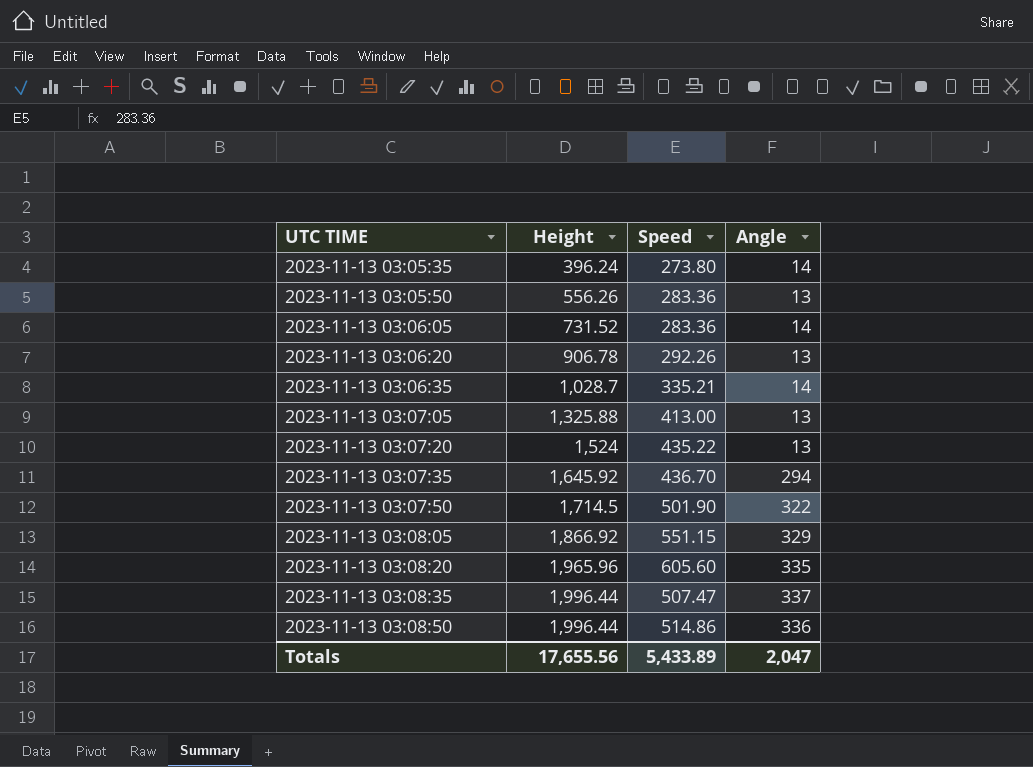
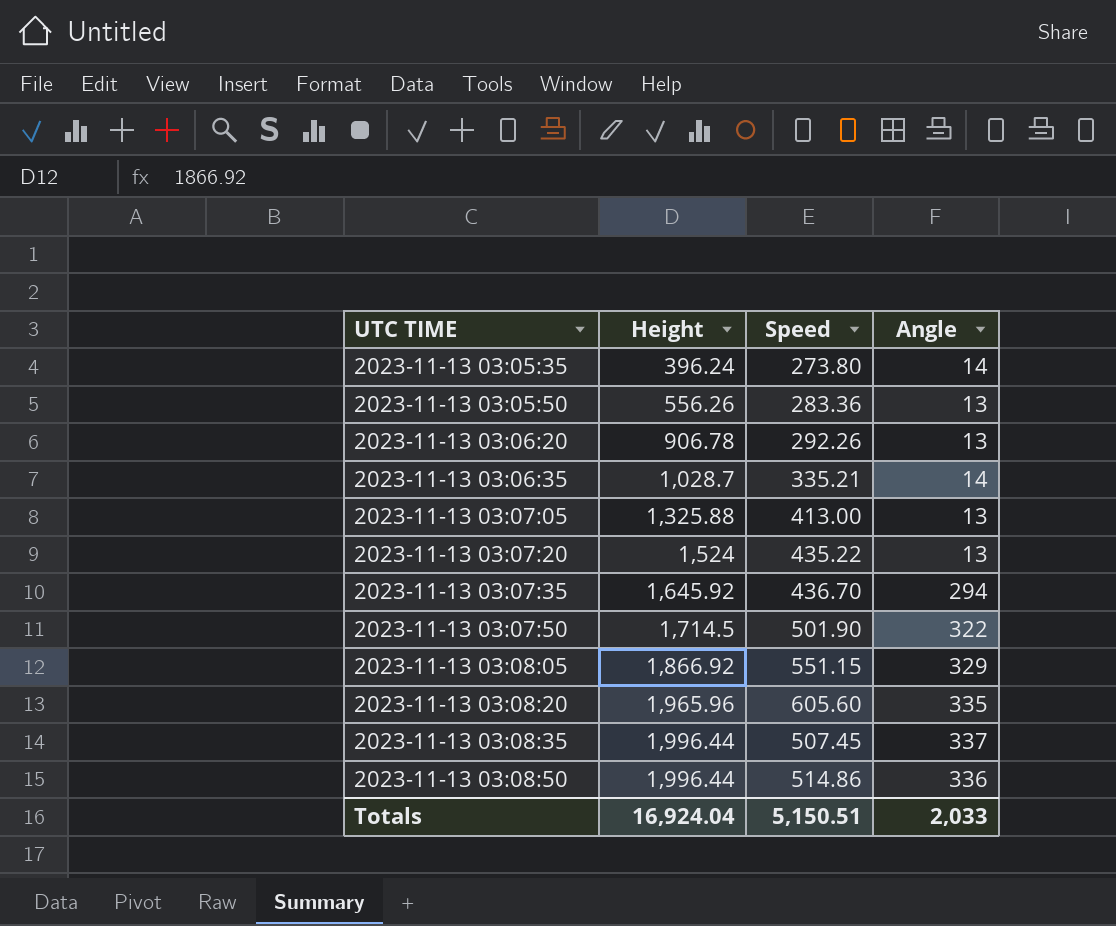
row 2023-11-13 03:06:05: 731.52 | 283.36 | 14 -> none
2023-11-13 03:08:35 | Speed: 507.47 -> 507.45
Totals | Height: 17,655.56 -> 16,924.04
Totals | Speed: 5,433.89 -> 5,150.51
Totals | Angle: 2,047 -> 2,033

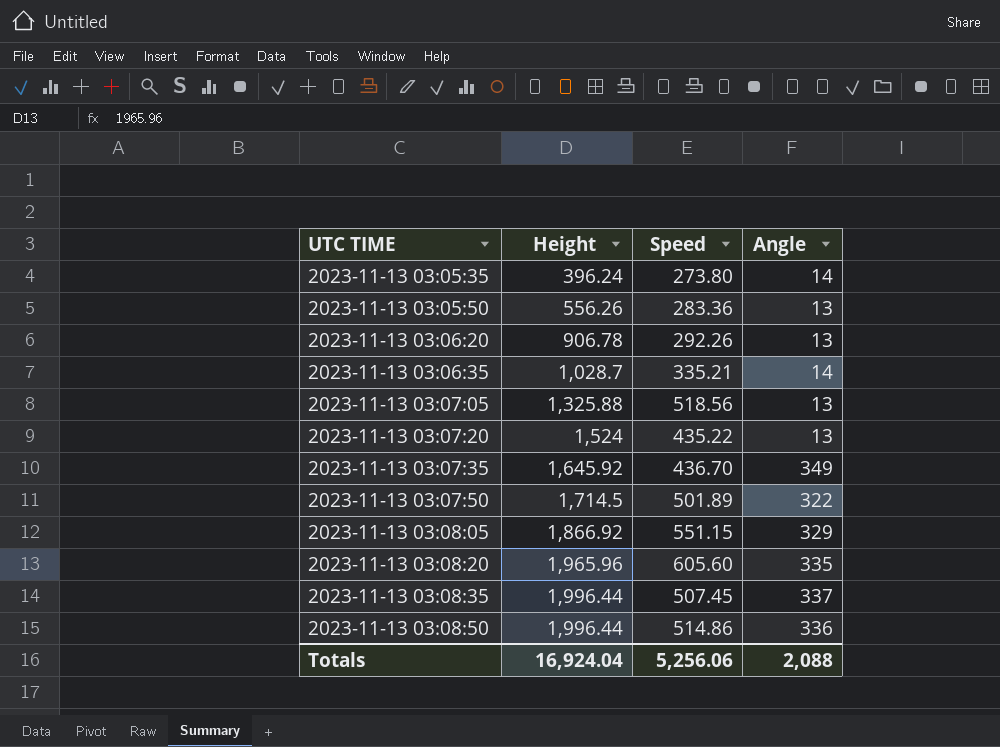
2023-11-13 03:07:05 | Speed: 413.00 -> 518.56
2023-11-13 03:07:35 | Angle: 294 -> 349
2023-11-13 03:07:50 | Speed: 501.90 -> 501.89
Totals | Speed: 5,150.51 -> 5,256.06
Totals | Angle: 2,033 -> 2,088

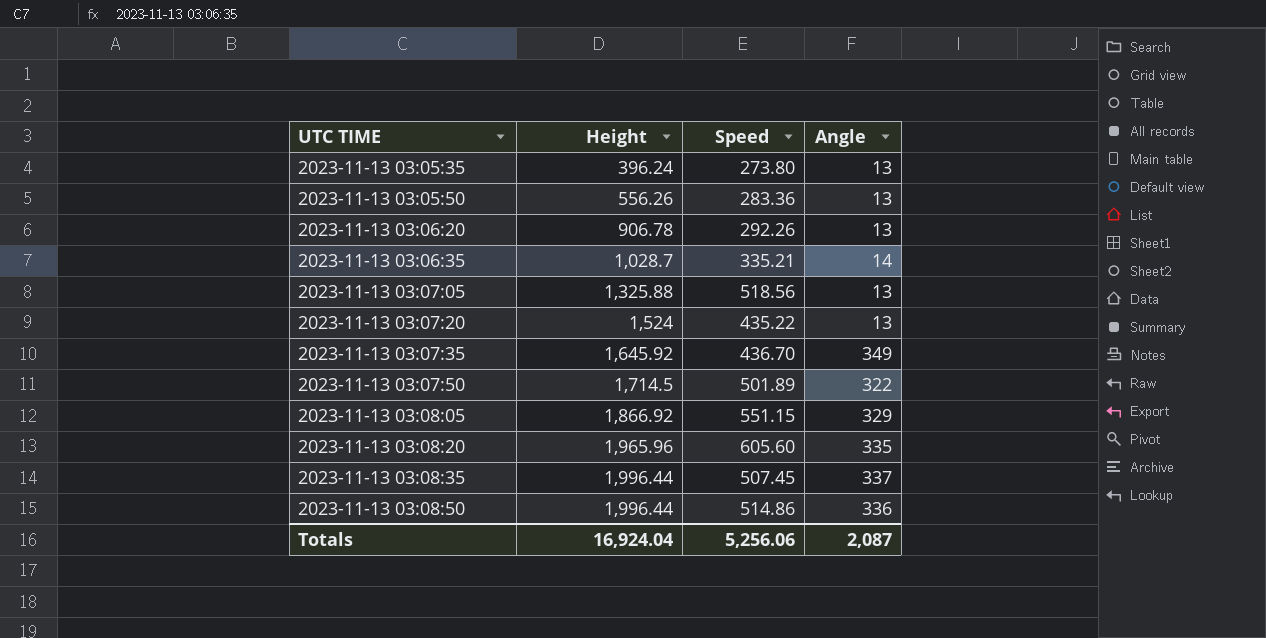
2023-11-13 03:05:35 | Angle: 14 -> 13
Totals | Angle: 2,088 -> 2,087

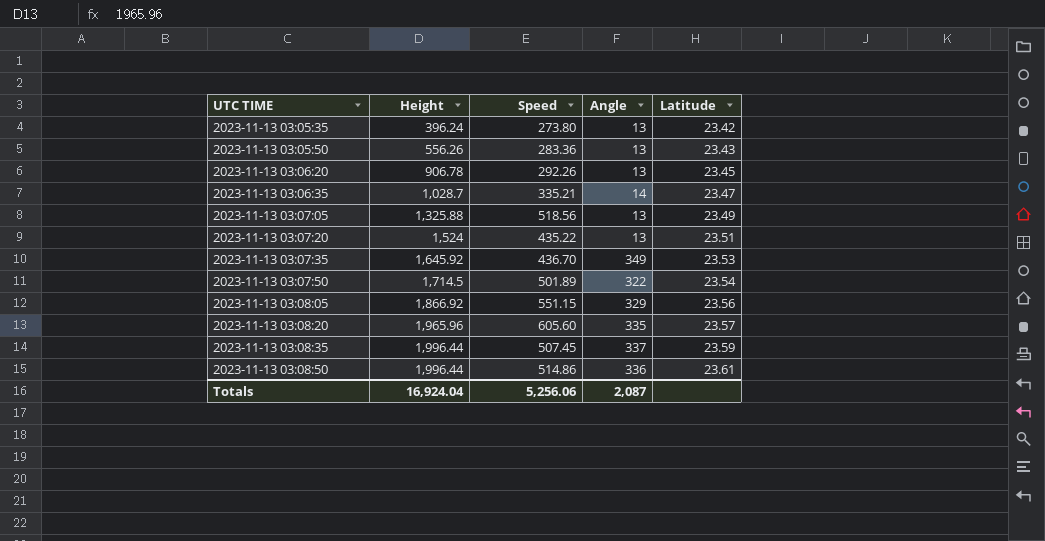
column Latitude | position: none -> 5

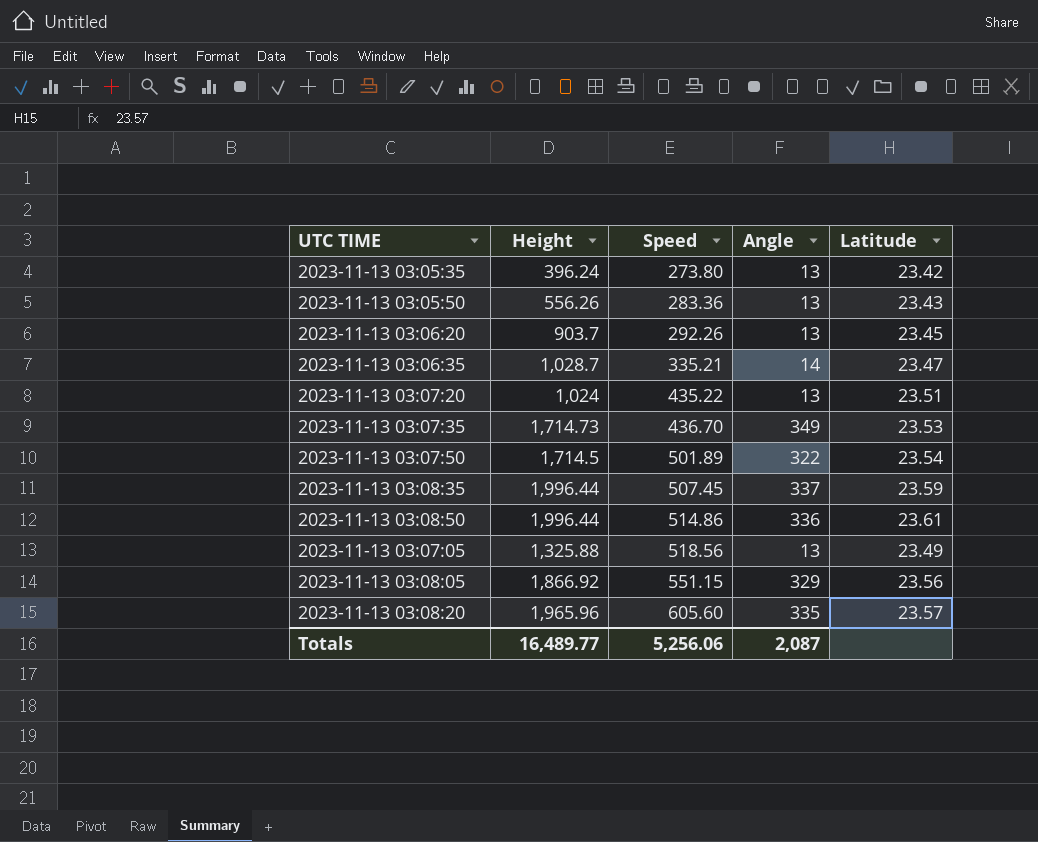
row order: UTC TIME ascending -> Speed ascending
2023-11-13 03:06:20 | Height: 906.78 -> 903.7
2023-11-13 03:07:20 | Height: 1,524 -> 1,024
2023-11-13 03:07:35 | Height: 1,645.92 -> 1,714.73
Totals | Height: 16,924.04 -> 16,489.77

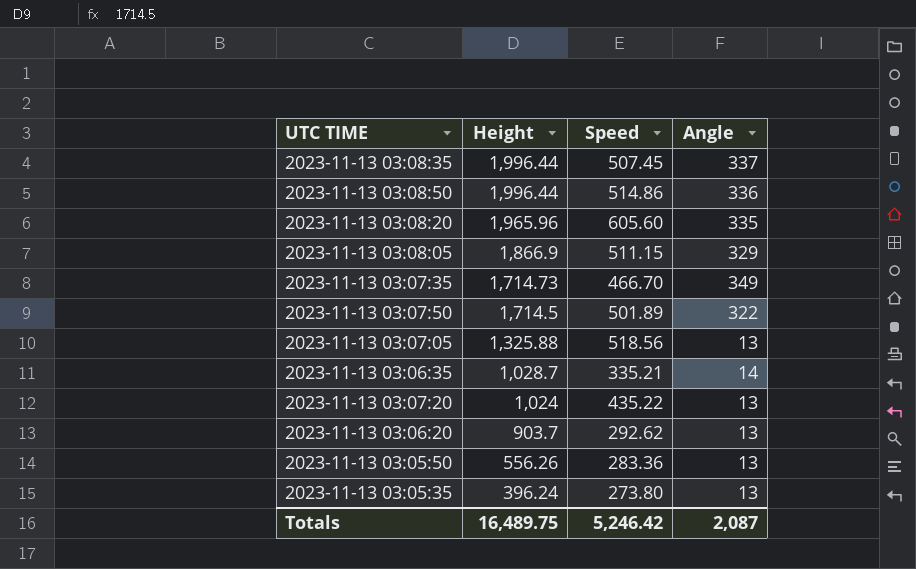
row order: Speed ascending -> Height descending
column Latitude | position: 5 -> none
2023-11-13 03:08:05 | Height: 1,866.92 -> 1,866.9
2023-11-13 03:08:05 | Speed: 551.15 -> 511.15
2023-11-13 03:07:35 | Speed: 436.70 -> 466.70
2023-11-13 03:06:20 | Speed: 292.26 -> 292.62
Totals | Height: 16,489.77 -> 16,489.75
Totals | Speed: 5,256.06 -> 5,246.42

